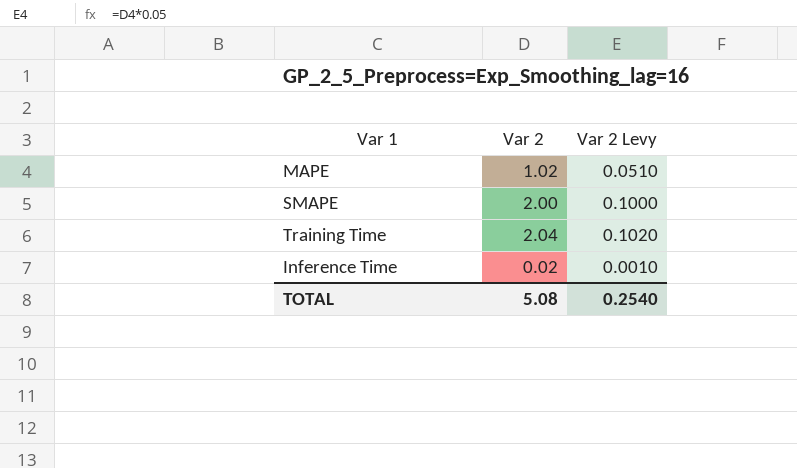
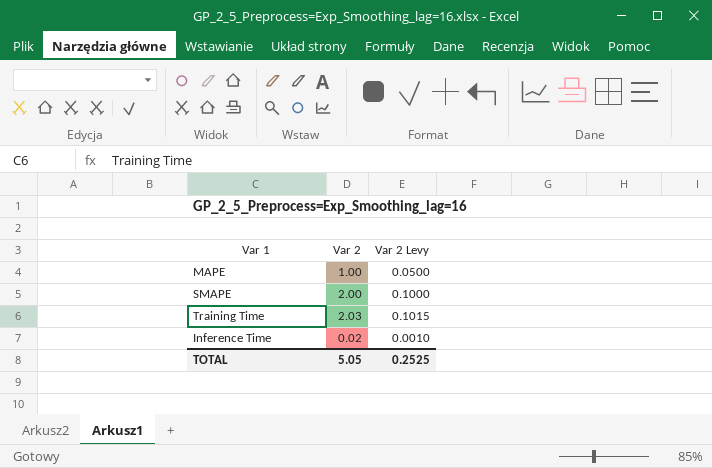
MAPE | Var 2: 1.02 -> 1.00
MAPE | Var 2 Levy: 0.0510 -> 0.0500
Training Time | Var 2: 2.04 -> 2.03
Training Time | Var 2 Levy: 0.1020 -> 0.1015
TOTAL | Var 2: 5.08 -> 5.05
TOTAL | Var 2 Levy: 0.2540 -> 0.2525

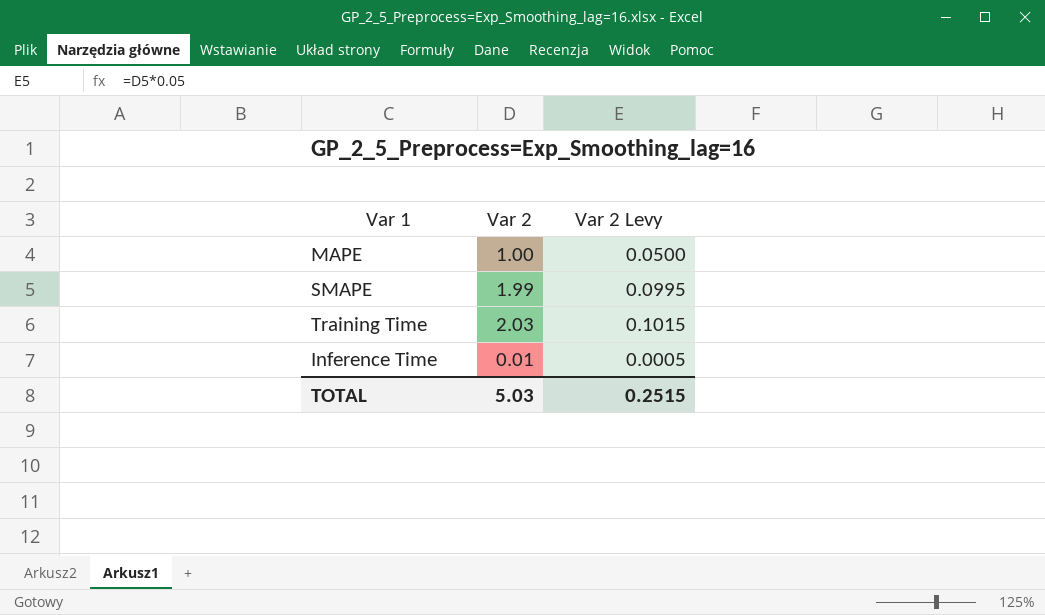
SMAPE | Var 2: 2.00 -> 1.99
SMAPE | Var 2 Levy: 0.1000 -> 0.0995
Inference Time | Var 2: 0.02 -> 0.01
Inference Time | Var 2 Levy: 0.0010 -> 0.0005
TOTAL | Var 2: 5.05 -> 5.03
TOTAL | Var 2 Levy: 0.2525 -> 0.2515

